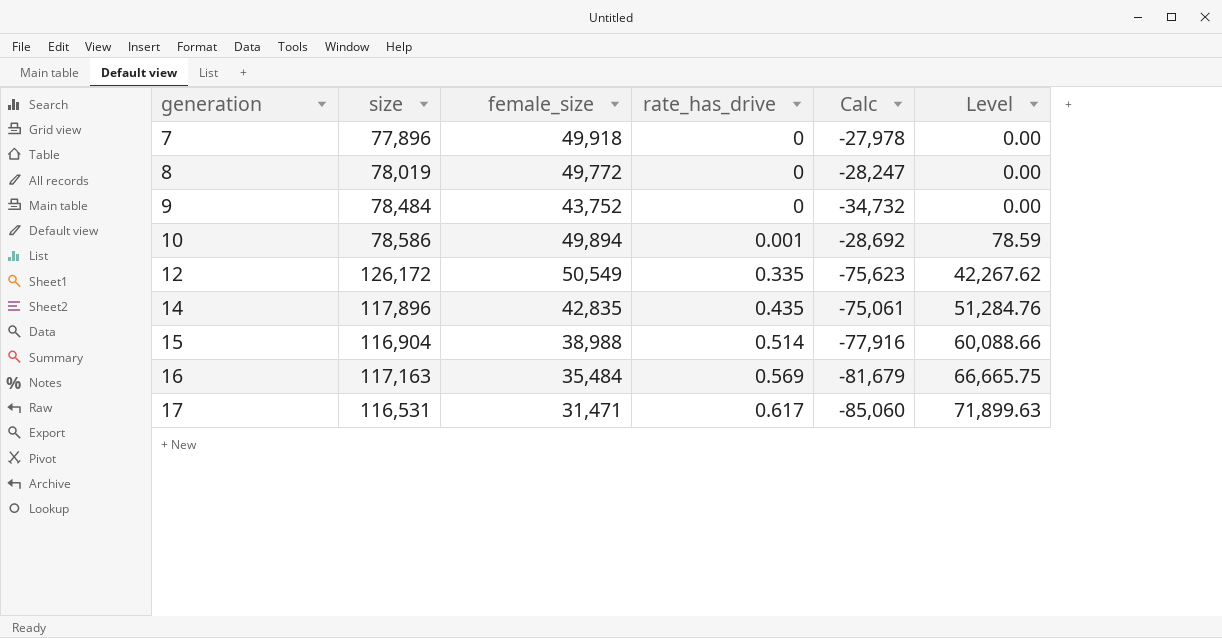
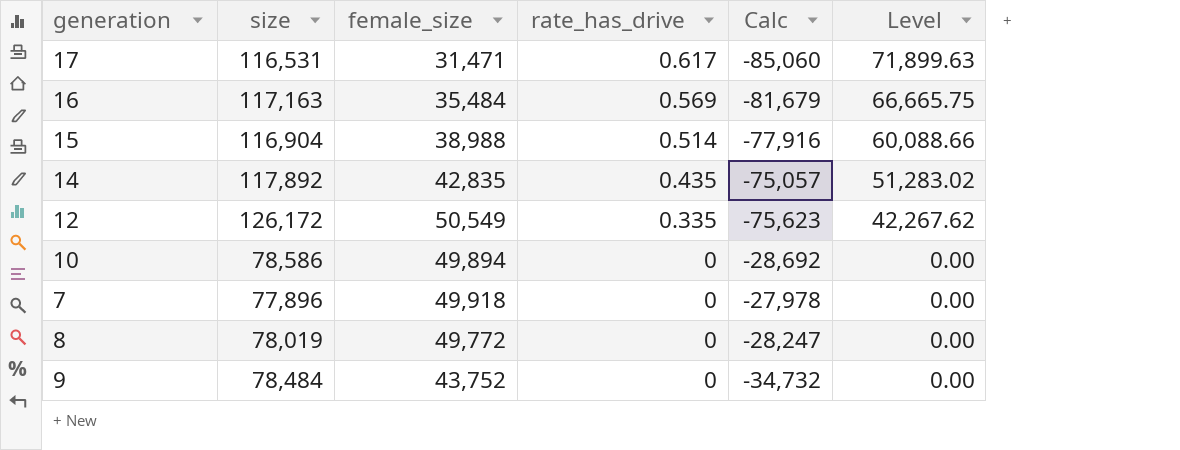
row order: generation ascending -> rate_has_drive descending
14 | size: 117,896 -> 117,892
14 | Calc: -75,061 -> -75,057
14 | Level: 51,284.76 -> 51,283.02
10 | rate_has_drive: 0.001 -> 0
10 | Level: 78.59 -> 0.00

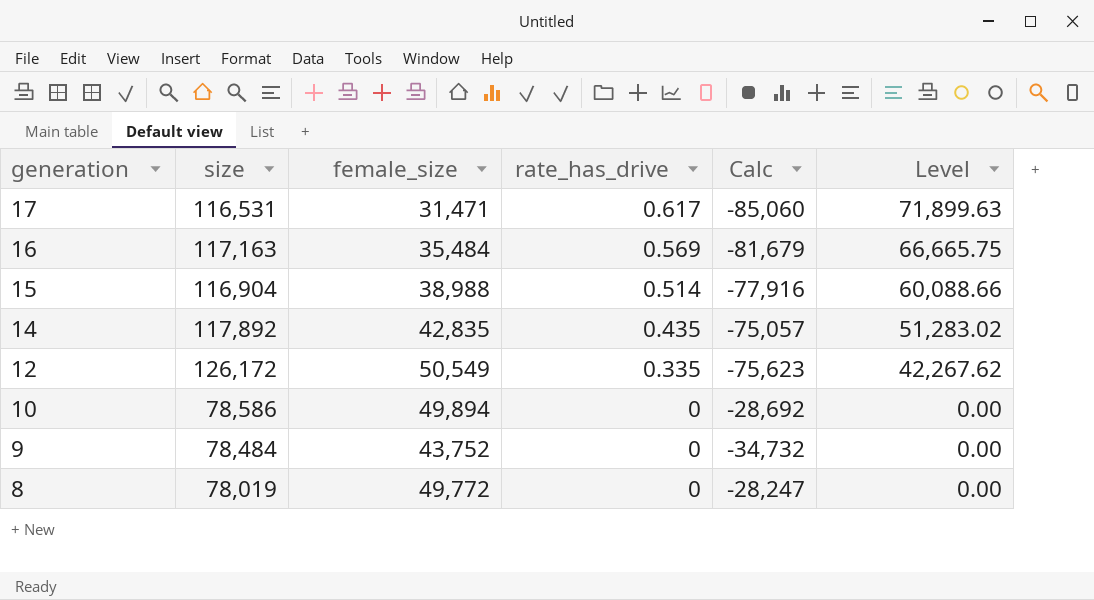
row order: rate_has_drive descending -> generation descending
row 7: 77,896 | 49,918 | 0 | -27,978 | 0.00 -> none

